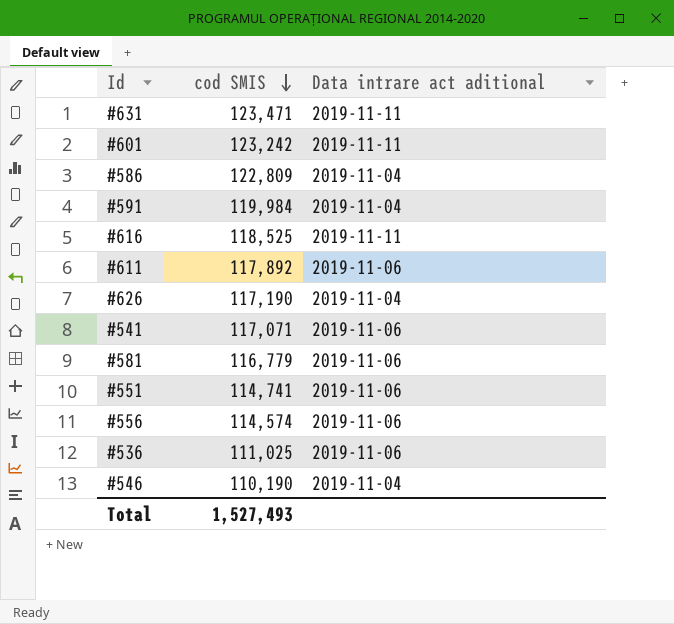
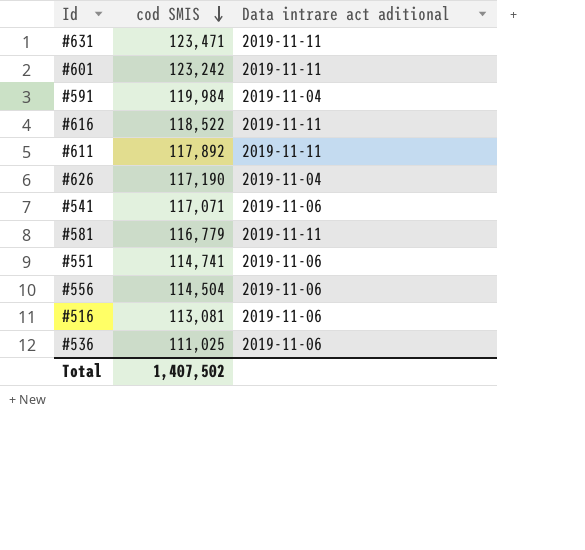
row #586: 122,809 | 2019-11-04 -> none
row #546: 110,190 | 2019-11-04 -> none
#616 | cod SMIS: 118,525 -> 118,522
#611 | Data intrare act aditional: 2019-11-06 -> 2019-11-11
#581 | Data intrare act aditional: 2019-11-06 -> 2019-11-11
#556 | cod SMIS: 114,574 -> 114,504
row #516: none -> 113,081 | 2019-11-06
Total | cod SMIS: 1,527,493 -> 1,407,502

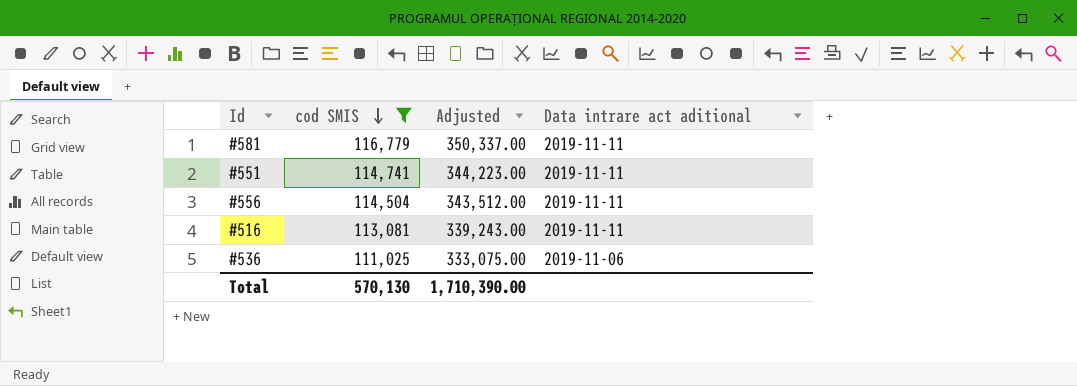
filter: none -> cod SMIS <= 116,779
column Adjusted | formula: none -> [cod SMIS] * 3
#551 | Data intrare act aditional: 2019-11-06 -> 2019-11-11
#556 | Data intrare act aditional: 2019-11-06 -> 2019-11-11
#516 | Data intrare act aditional: 2019-11-06 -> 2019-11-11
Total | cod SMIS: 1,407,502 -> 570,130

